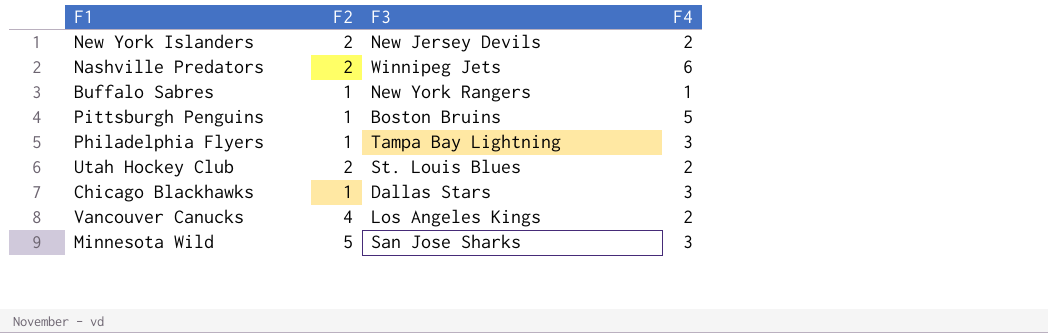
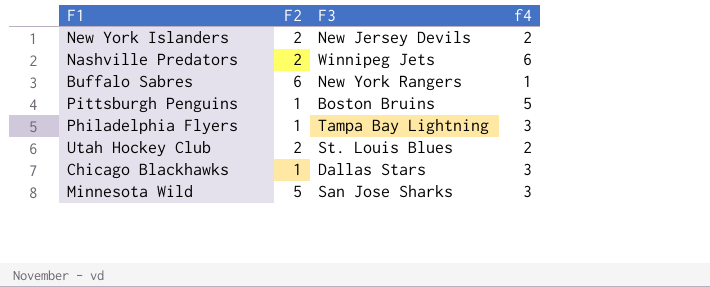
column name: F4 -> f4
row Vancouver Canucks: 4 | Los Angeles Kings | 2 -> none
Buffalo Sabres | F2: 1 -> 6

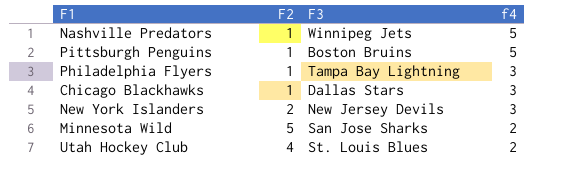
row order: none -> f4 descending
row Buffalo Sabres: 6 | New York Rangers | 1 -> none
Nashville Predators | F2: 2 -> 1
Nashville Predators | f4: 6 -> 5
New York Islanders | f4: 2 -> 3
Minnesota Wild | f4: 3 -> 2
Utah Hockey Club | F2: 2 -> 4

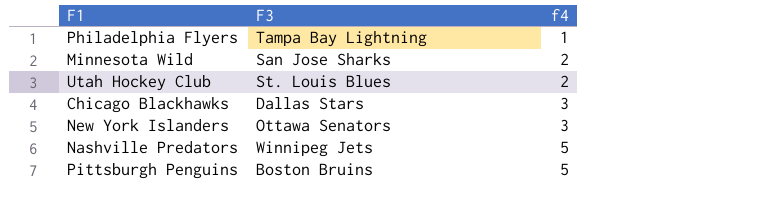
row order: f4 descending -> f4 ascending
column F2 | position: 2 -> none
Philadelphia Flyers | f4: 3 -> 1
New York Islanders | F3: New Jersey Devils -> Ottawa Senators

